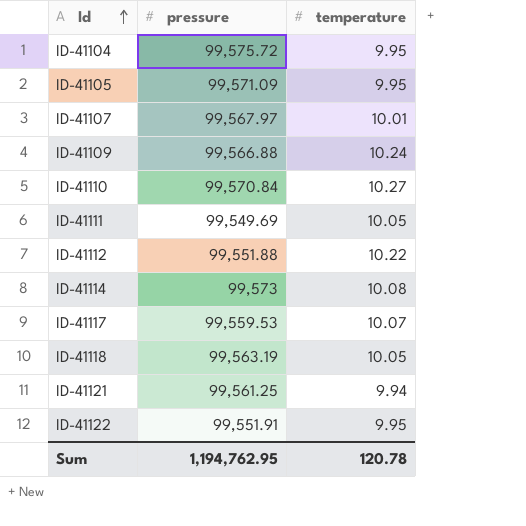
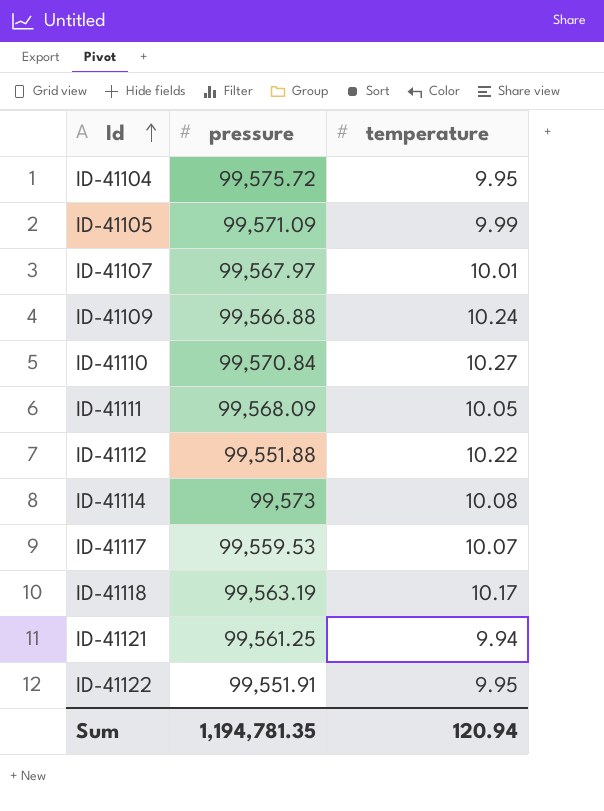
ID-41105 | temperature: 9.95 -> 9.99
ID-41111 | pressure: 99,549.69 -> 99,568.09
ID-41118 | temperature: 10.05 -> 10.17
Sum | pressure: 1,194,762.95 -> 1,194,781.35
Sum | temperature: 120.78 -> 120.94

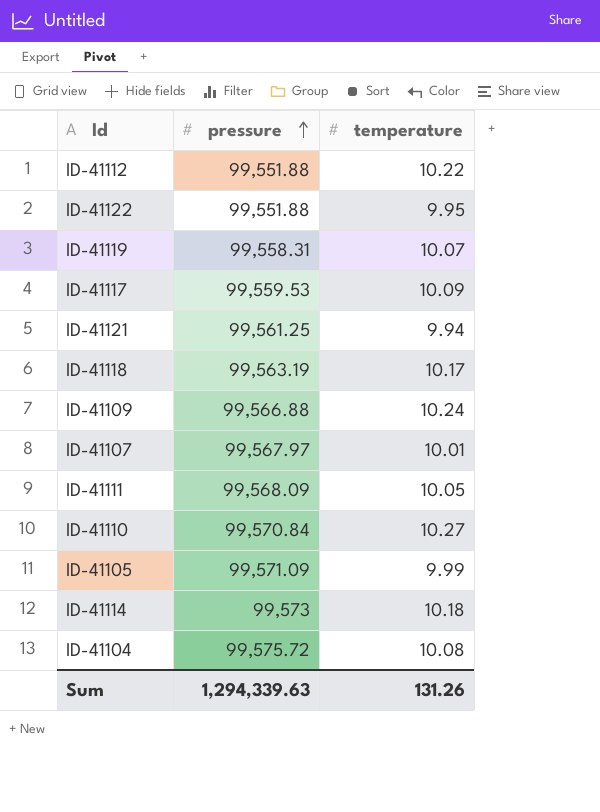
row order: Id ascending -> pressure ascending
ID-41122 | pressure: 99,551.91 -> 99,551.88
row ID-41119: none -> 99,558.31 | 10.07
ID-41117 | temperature: 10.07 -> 10.09
ID-41114 | temperature: 10.08 -> 10.18
ID-41104 | temperature: 9.95 -> 10.08
Sum | pressure: 1,194,781.35 -> 1,294,339.63
Sum | temperature: 120.94 -> 131.26

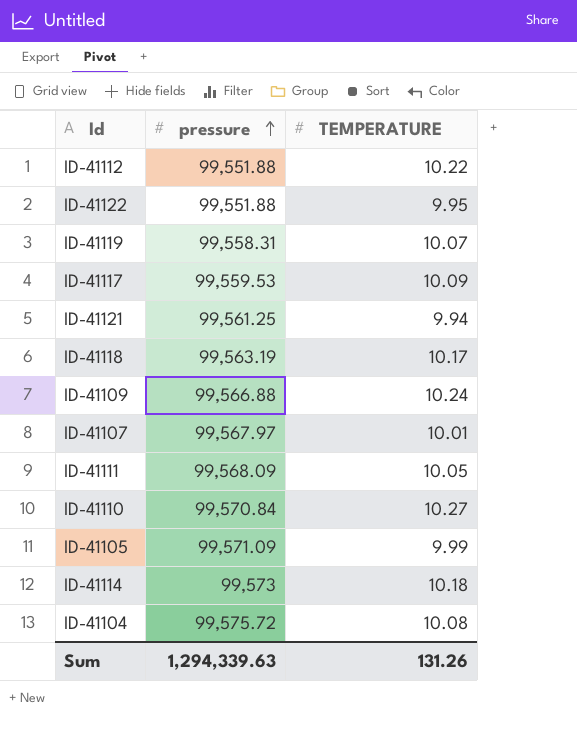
column name: temperature -> TEMPERATURE

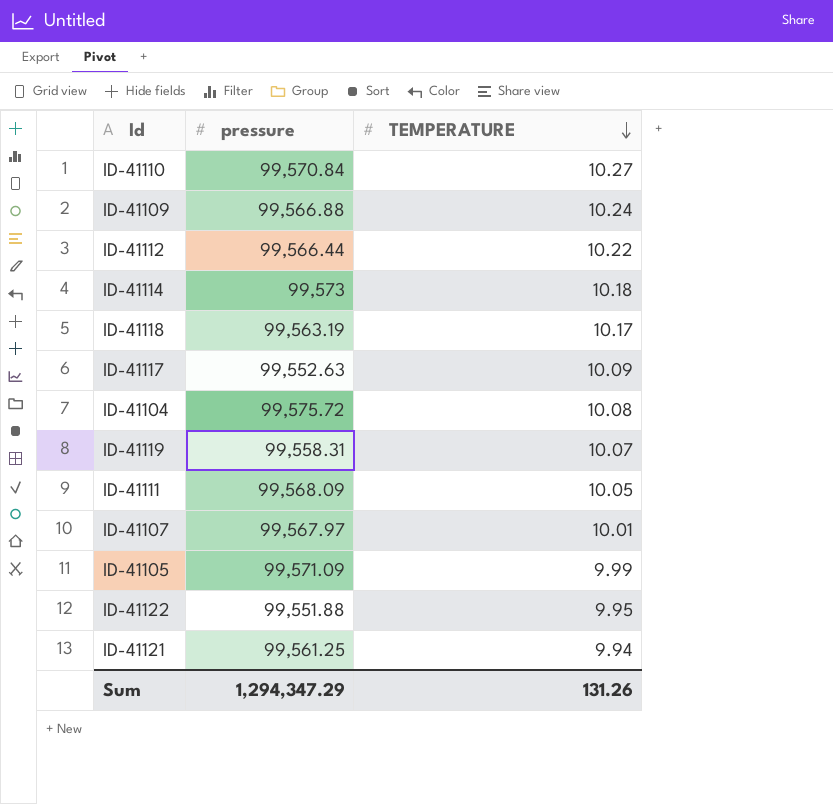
row order: pressure ascending -> TEMPERATURE descending
ID-41112 | pressure: 99,551.88 -> 99,566.44
ID-41117 | pressure: 99,559.53 -> 99,552.63
Sum | pressure: 1,294,339.63 -> 1,294,347.29

